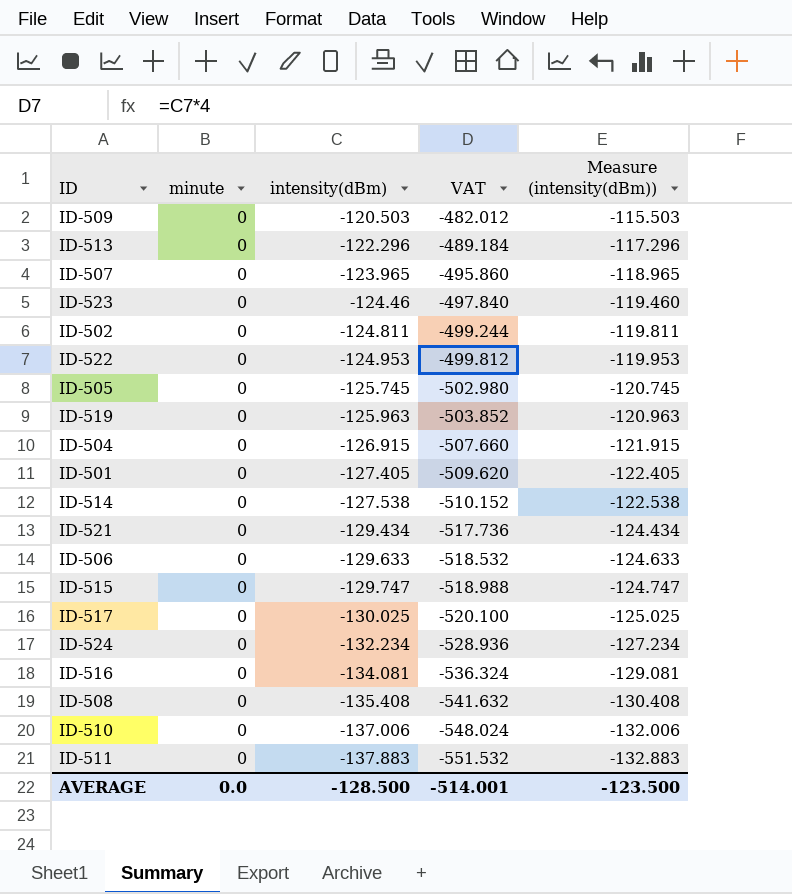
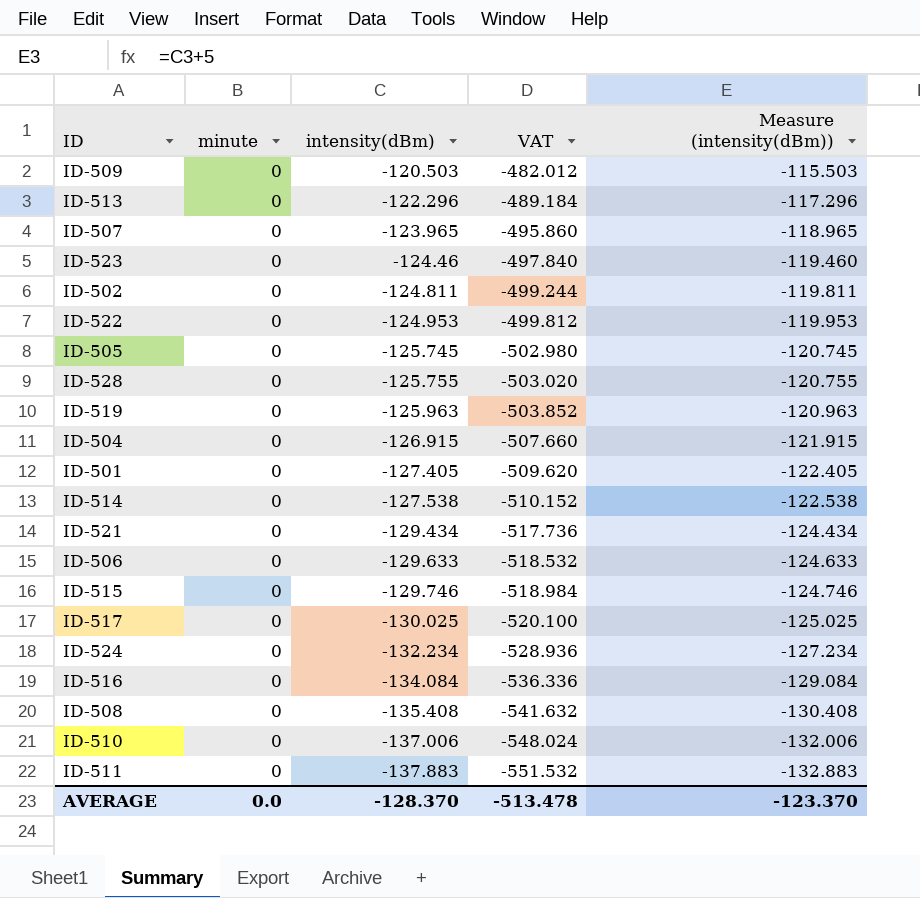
row ID-528: none -> 0 | -125.755 | -503.020 | -120.755
ID-515 | intensity(dBm): -129.747 -> -129.746
ID-515 | VAT: -518.988 -> -518.984
ID-515 | Measure (intensity(dBm)): -124.747 -> -124.746
ID-516 | intensity(dBm): -134.081 -> -134.084
ID-516 | VAT: -536.324 -> -536.336
ID-516 | Measure (intensity(dBm)): -129.081 -> -129.084
AVERAGE | intensity(dBm): -128.500 -> -128.370
AVERAGE | VAT: -514.001 -> -513.478
AVERAGE | Measure (intensity(dBm)): -123.500 -> -123.370

